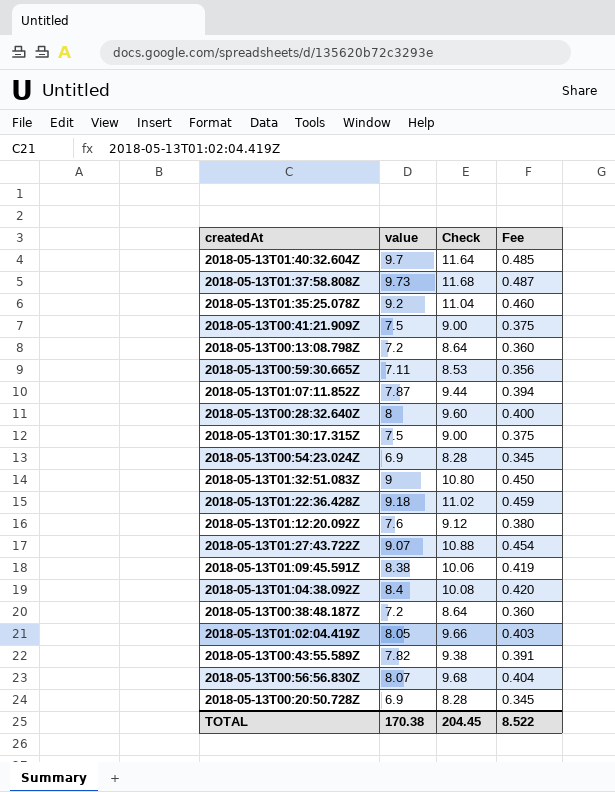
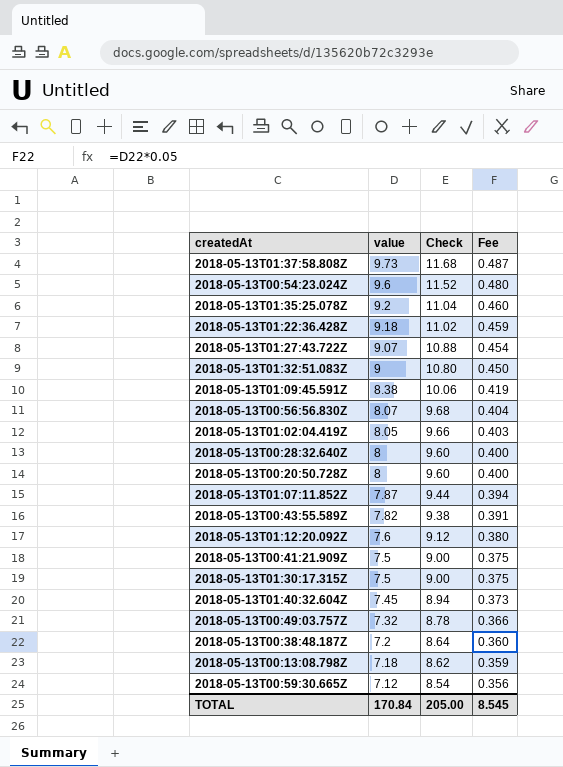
row order: none -> value descending
row 2018-05-13T01:04:38.092Z: 8.4 | 10.08 | 0.420 -> none
2018-05-13T00:54:23.024Z | value: 6.9 -> 9.6
2018-05-13T00:54:23.024Z | Check: 8.28 -> 11.52
2018-05-13T00:54:23.024Z | Fee: 0.345 -> 0.480
2018-05-13T00:20:50.728Z | value: 6.9 -> 8
2018-05-13T00:20:50.728Z | Check: 8.28 -> 9.60
2018-05-13T00:20:50.728Z | Fee: 0.345 -> 0.400
2018-05-13T01:40:32.604Z | value: 9.7 -> 7.45
2018-05-13T01:40:32.604Z | Check: 11.64 -> 8.94
2018-05-13T01:40:32.604Z | Fee: 0.485 -> 0.373
row 2018-05-13T00:49:03.757Z: none -> 7.32 | 8.78 | 0.366
2018-05-13T00:13:08.798Z | value: 7.2 -> 7.18
2018-05-13T00:13:08.798Z | Check: 8.64 -> 8.62
2018-05-13T00:13:08.798Z | Fee: 0.360 -> 0.359
2018-05-13T00:59:30.665Z | value: 7.11 -> 7.12
2018-05-13T00:59:30.665Z | Check: 8.53 -> 8.54
TOTAL | value: 170.38 -> 170.84
TOTAL | Check: 204.45 -> 205.00
TOTAL | Fee: 8.522 -> 8.545

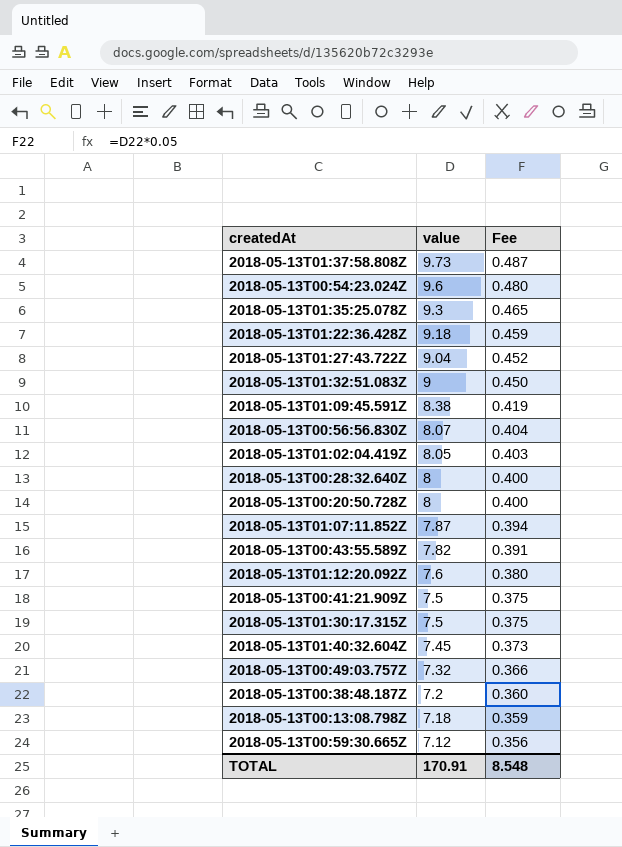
column Check | formula: [value] * 1.2 -> none
2018-05-13T01:35:25.078Z | value: 9.2 -> 9.3
2018-05-13T01:35:25.078Z | Fee: 0.460 -> 0.465
2018-05-13T01:27:43.722Z | value: 9.07 -> 9.04
2018-05-13T01:27:43.722Z | Fee: 0.454 -> 0.452
TOTAL | value: 170.84 -> 170.91
TOTAL | Fee: 8.545 -> 8.548

